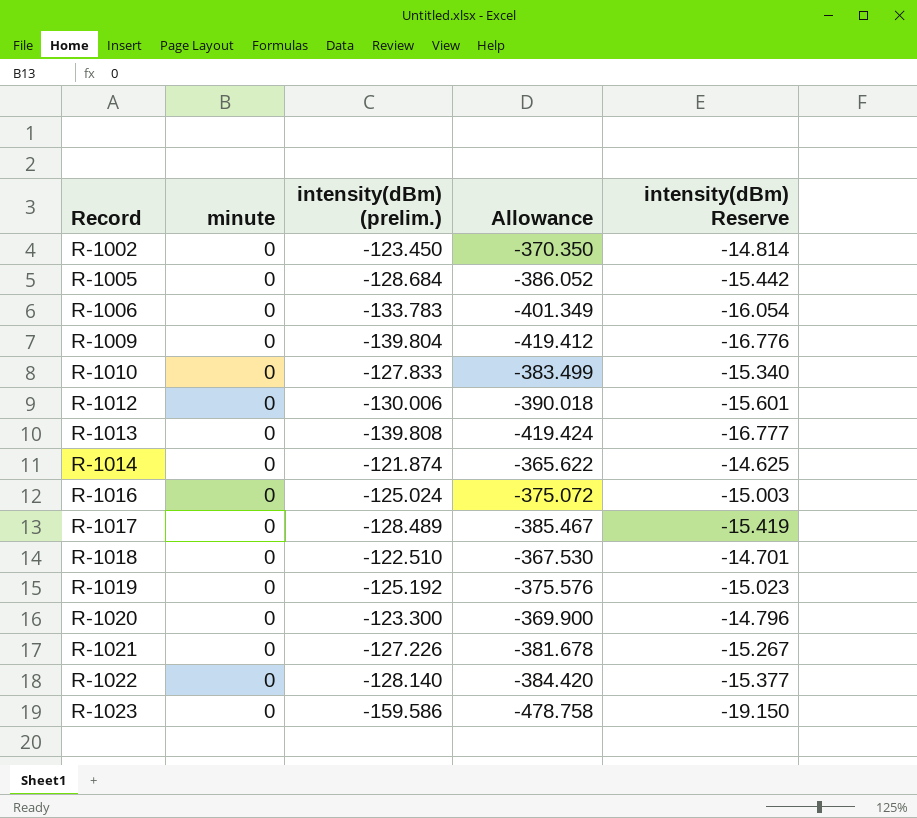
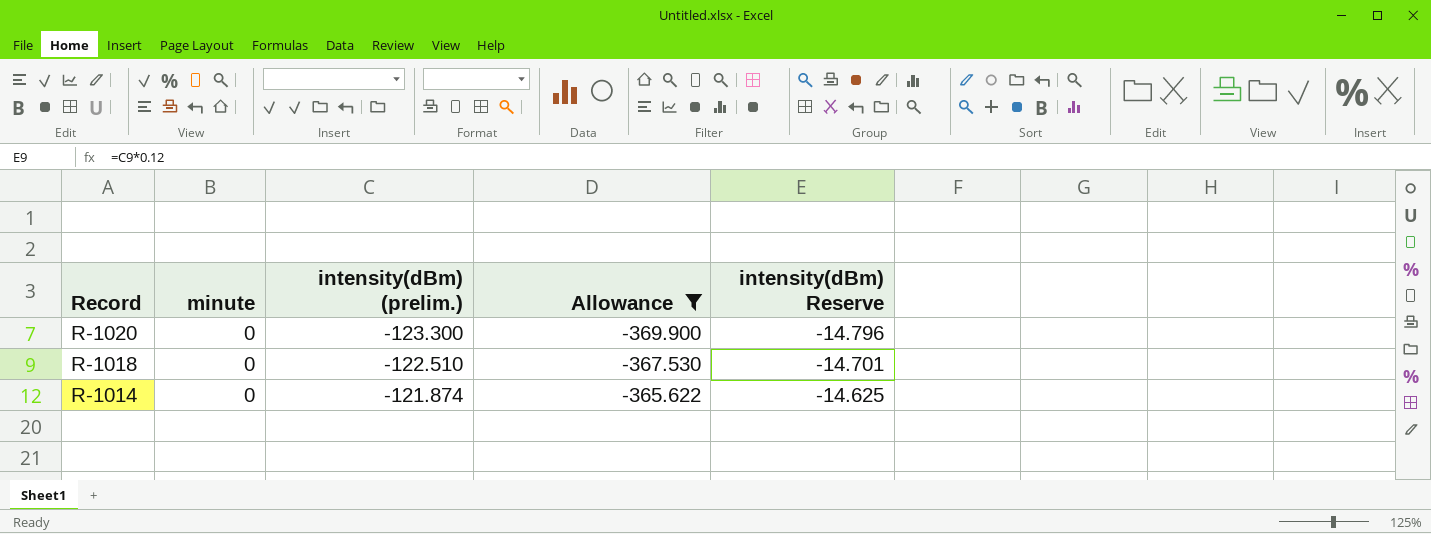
filter: none -> Allowance >= -369.900
row order: Record ascending -> Record descending

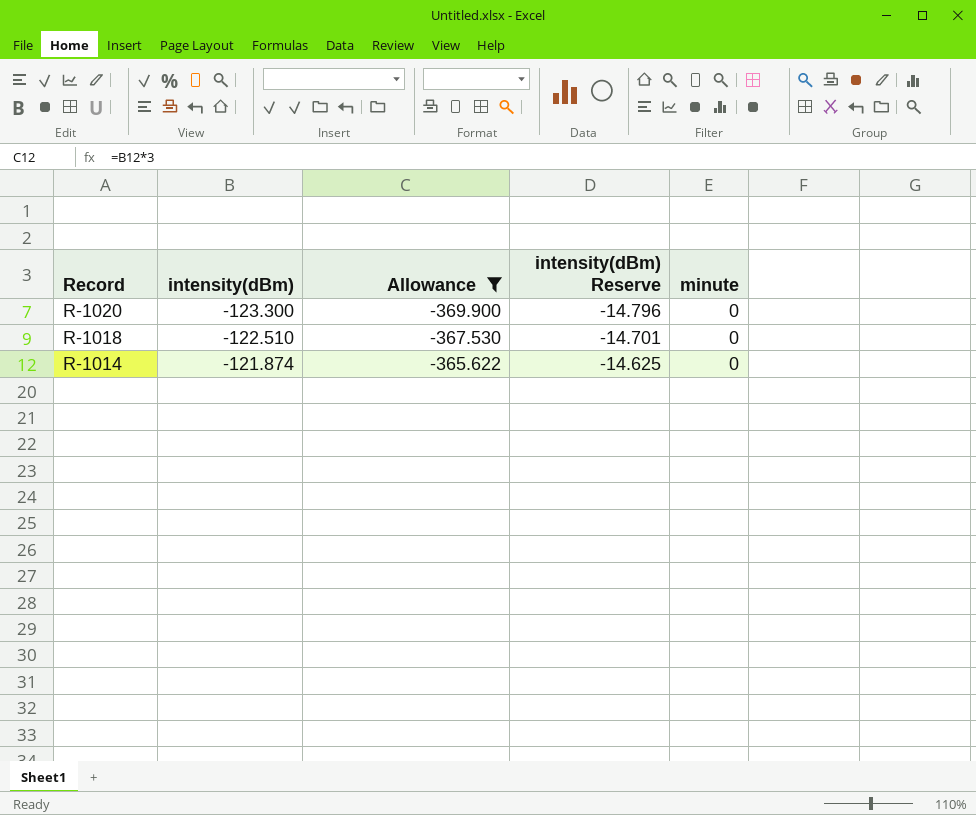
column name: intensity(dBm) (prelim.) -> intensity(dBm)
column minute | position: 2 -> 5

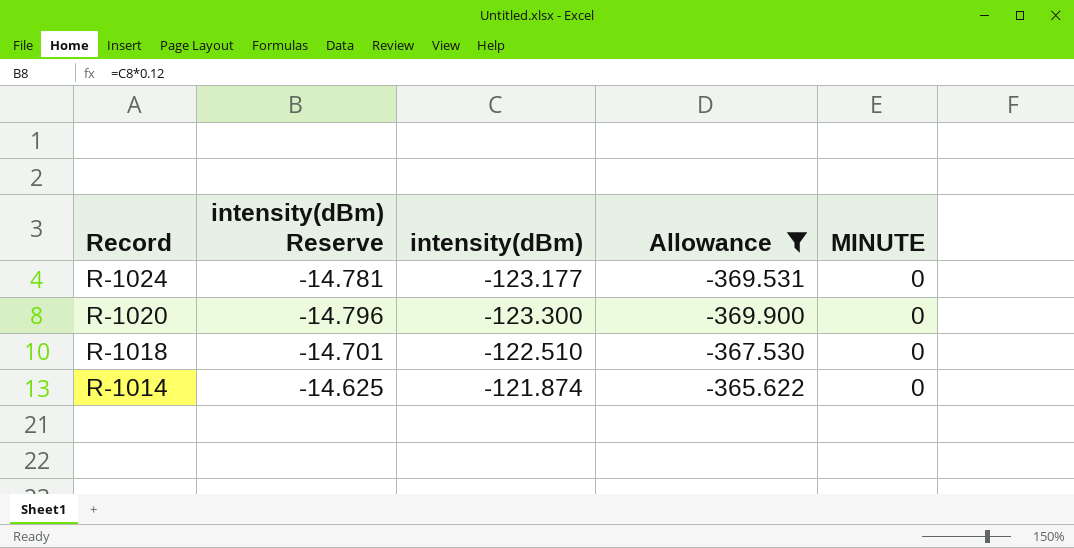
column intensity(dBm) Reserve | position: 4 -> 2
column name: minute -> MINUTE
row R-1024: none -> -14.781 | -123.177 | -369.531 | 0

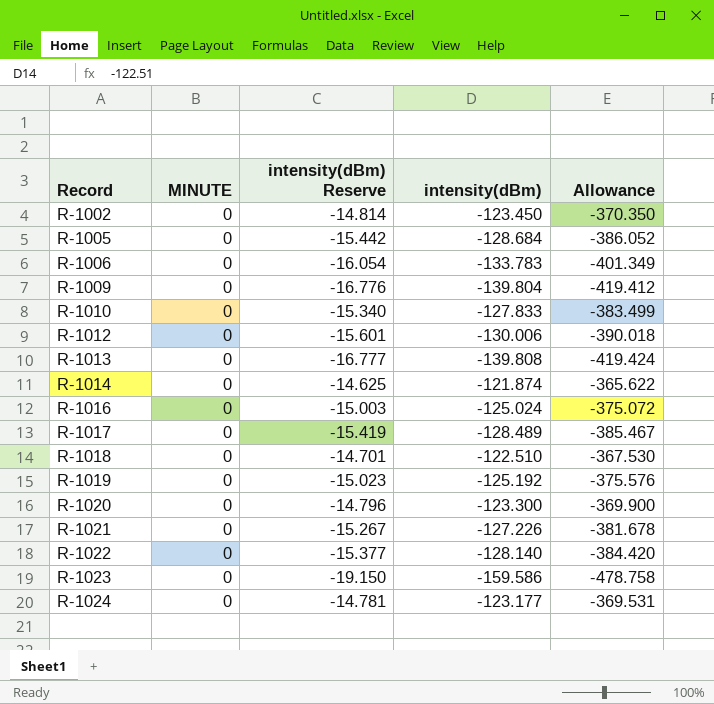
filter: Allowance >= -369.900 -> none
row order: Record descending -> Record ascending
column MINUTE | position: 5 -> 2

